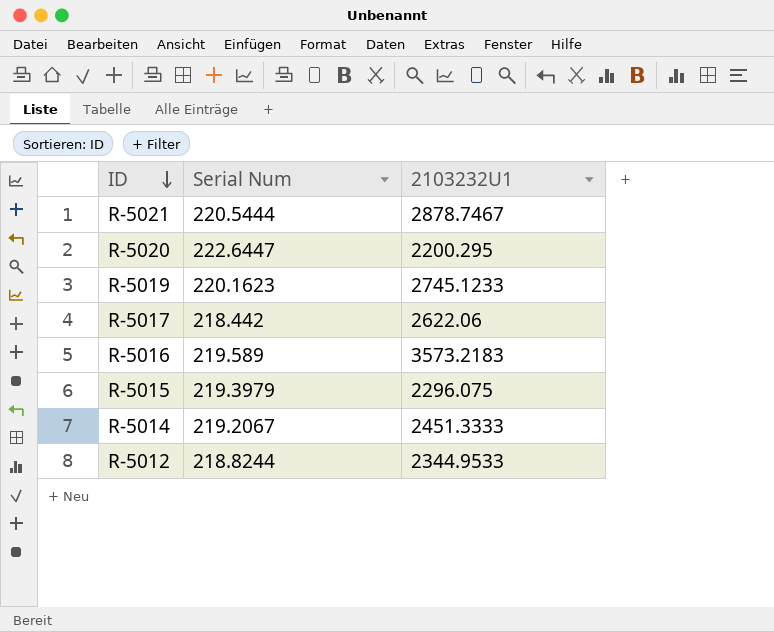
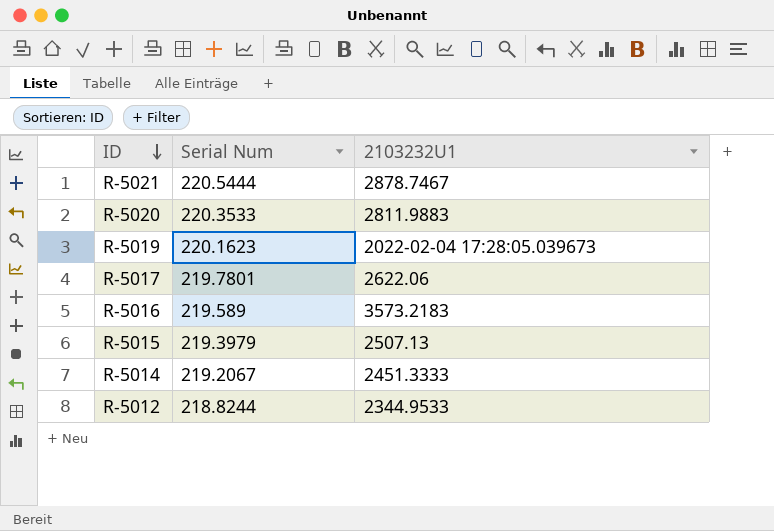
R-5020 | Serial Num: 222.6447 -> 220.3533
R-5020 | 2103232U1: 2200.295 -> 2811.9883
R-5019 | 2103232U1: 2745.1233 -> 2022-02-04 17:28:05.039673
R-5017 | Serial Num: 218.442 -> 219.7801
R-5015 | 2103232U1: 2296.075 -> 2507.13

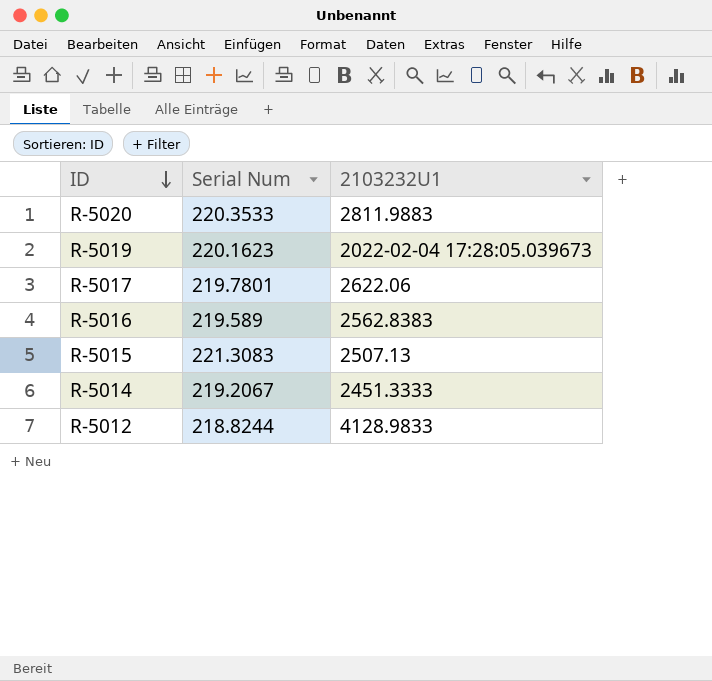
row R-5021: 220.5444 | 2878.7467 -> none
R-5016 | 2103232U1: 3573.2183 -> 2562.8383
R-5015 | Serial Num: 219.3979 -> 221.3083
R-5012 | 2103232U1: 2344.9533 -> 4128.9833

